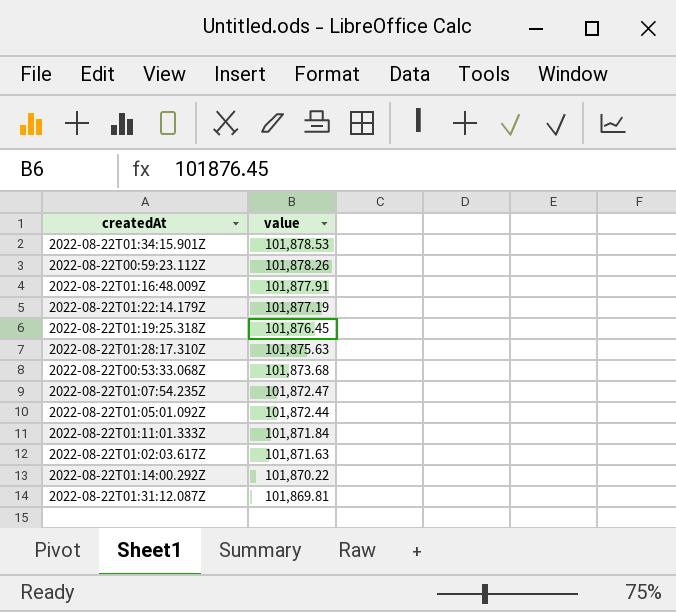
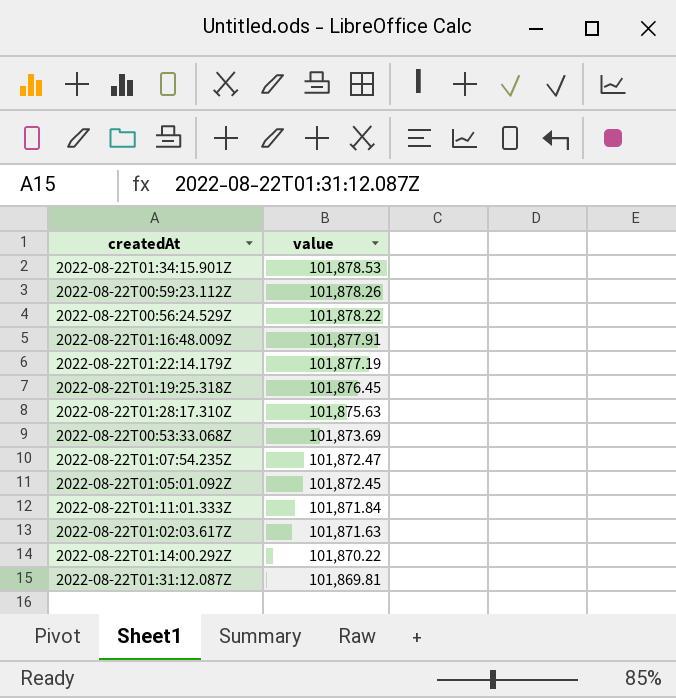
row 2022-08-22T00:56:24.529Z: none -> 101,878.22
2022-08-22T00:53:33.068Z | value: 101,873.68 -> 101,873.69
2022-08-22T01:05:01.092Z | value: 101,872.44 -> 101,872.45

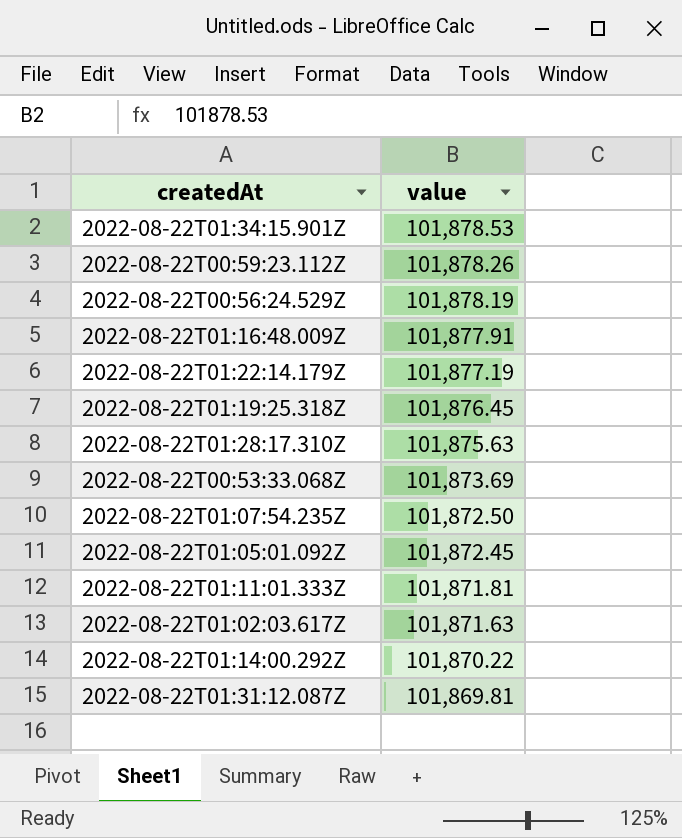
2022-08-22T00:56:24.529Z | value: 101,878.22 -> 101,878.19
2022-08-22T01:07:54.235Z | value: 101,872.47 -> 101,872.50
2022-08-22T01:11:01.333Z | value: 101,871.84 -> 101,871.81

